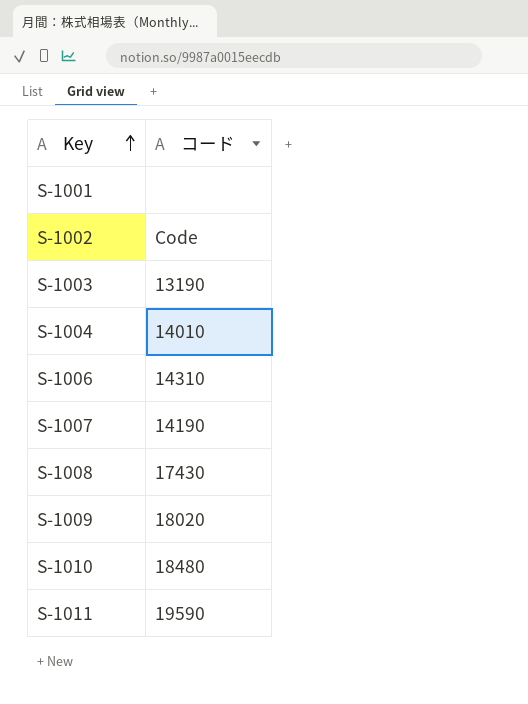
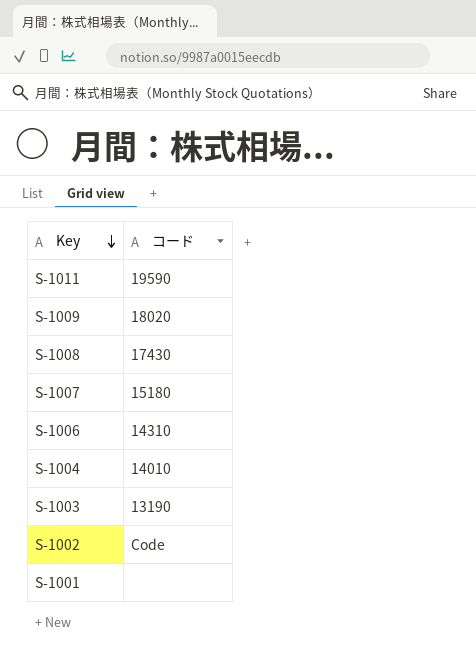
row order: Key ascending -> Key descending
row S-1010: 18480 -> none
S-1007 | コード: 14190 -> 15180

